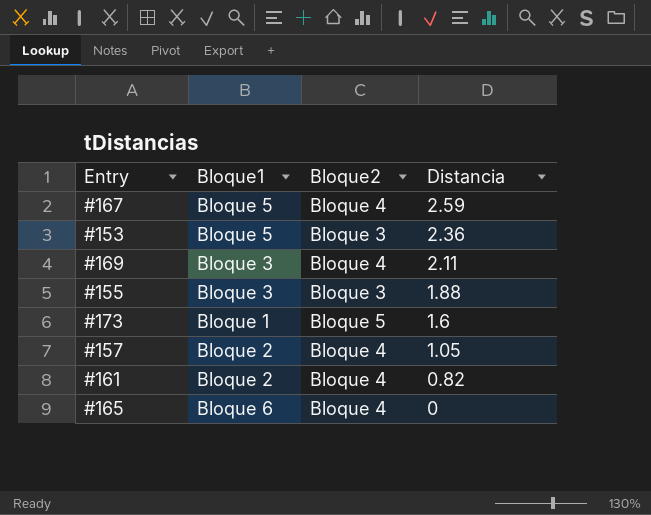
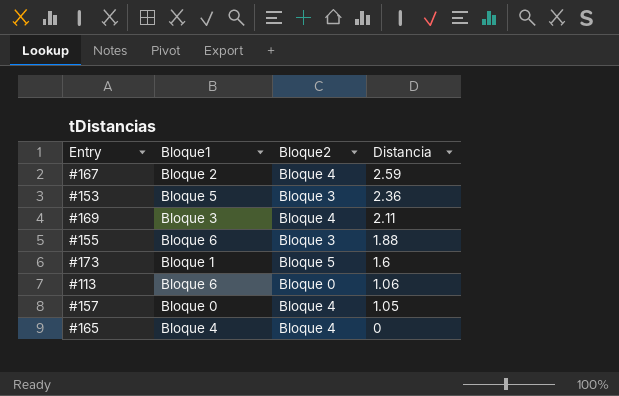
row #161: Bloque 2 | Bloque 4 | 0.82 -> none
#167 | Bloque1: Bloque 5 -> Bloque 2
#155 | Bloque1: Bloque 3 -> Bloque 6
row #113: none -> Bloque 6 | Bloque 0 | 1.06
#157 | Bloque1: Bloque 2 -> Bloque 0
#165 | Bloque1: Bloque 6 -> Bloque 4

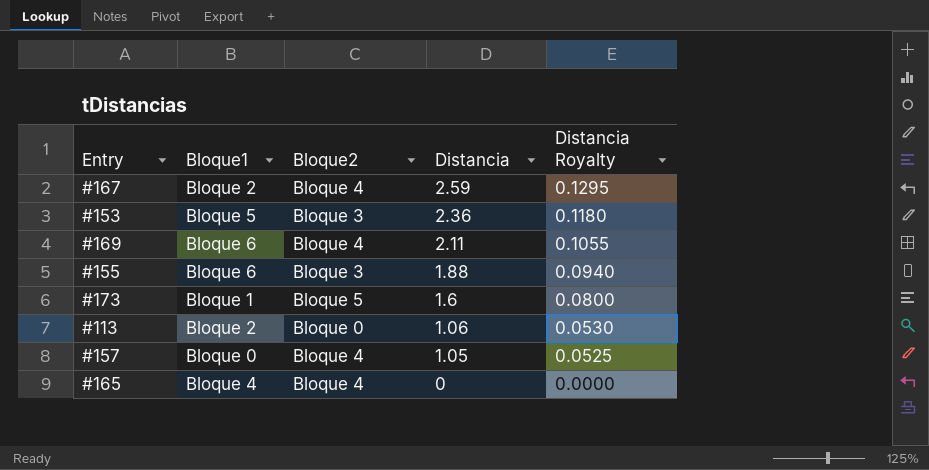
column Distancia Royalty | formula: none -> [Distancia] * 0.05
#169 | Bloque1: Bloque 3 -> Bloque 6
#113 | Bloque1: Bloque 6 -> Bloque 2

